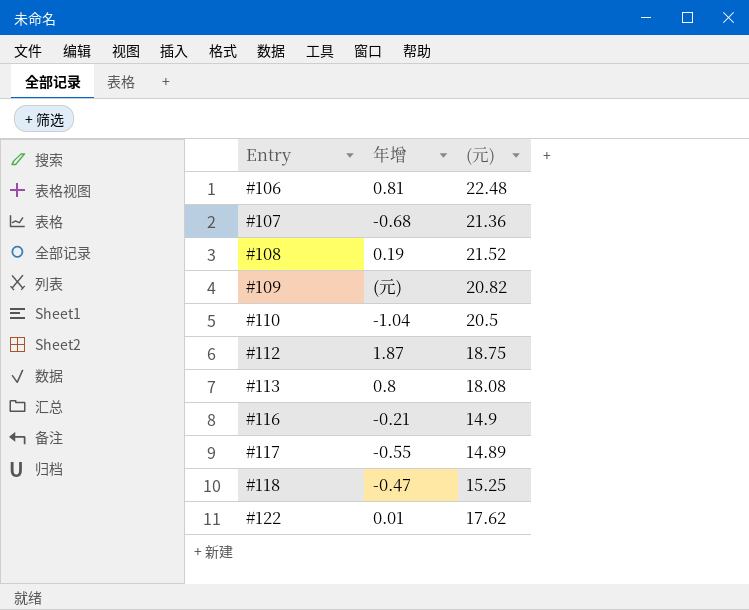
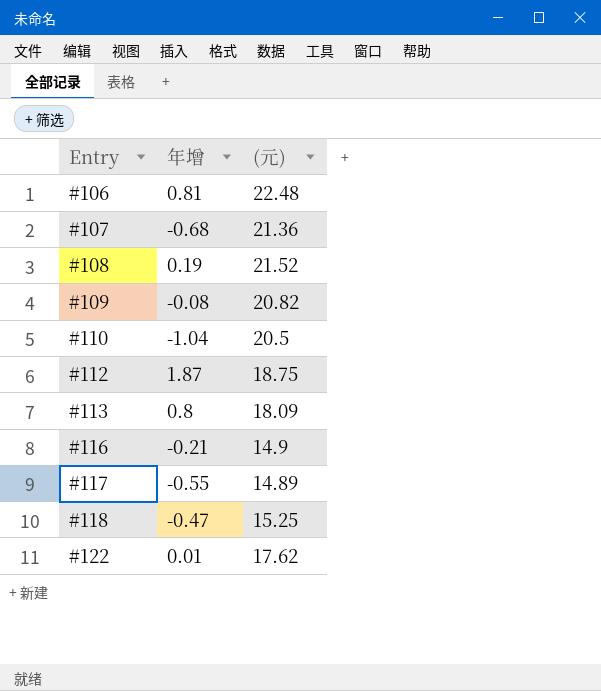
#109 | 年增: (元) -> -0.08
#113 | (元): 18.08 -> 18.09

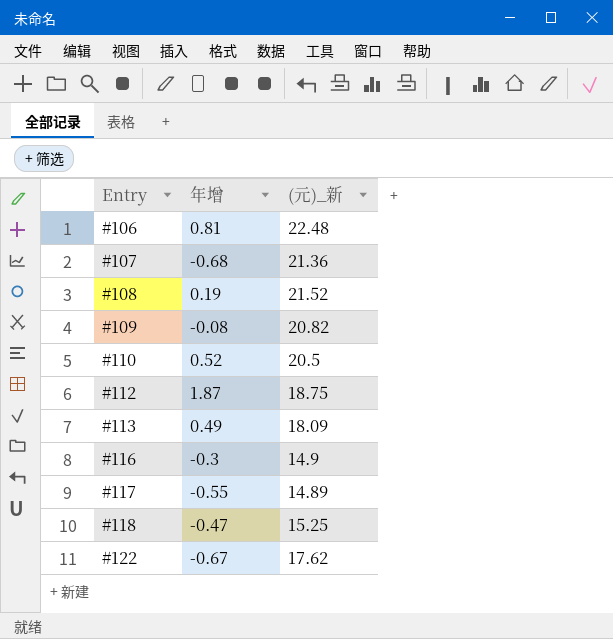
column name: (元) -> (元)_新
#110 | 年增: -1.04 -> 0.52
#113 | 年增: 0.8 -> 0.49
#116 | 年增: -0.21 -> -0.3
#122 | 年增: 0.01 -> -0.67

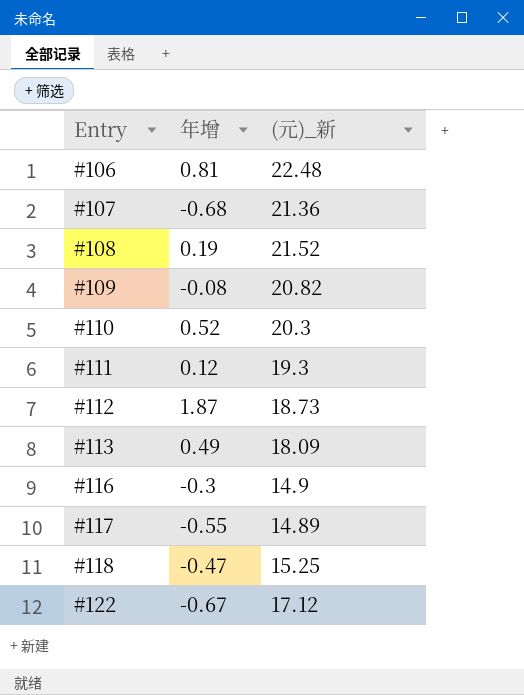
#110 | (元)_新: 20.5 -> 20.3
row #111: none -> 0.12 | 19.3
#112 | (元)_新: 18.75 -> 18.73
#122 | (元)_新: 17.62 -> 17.12

